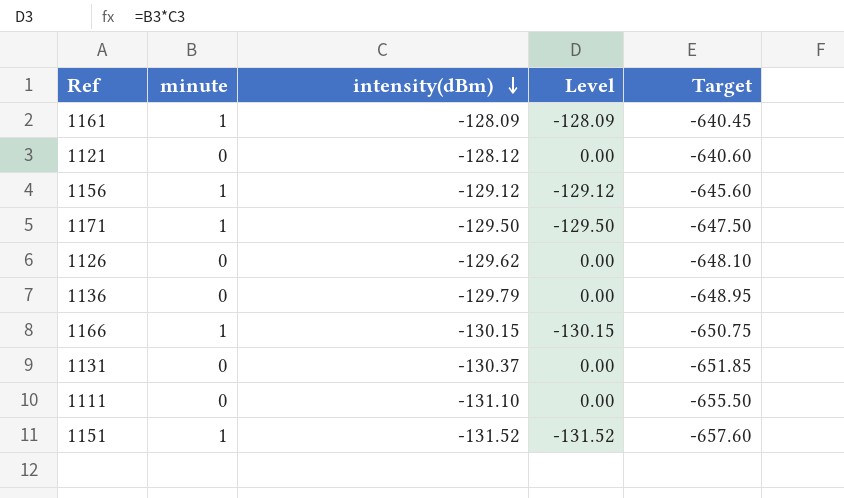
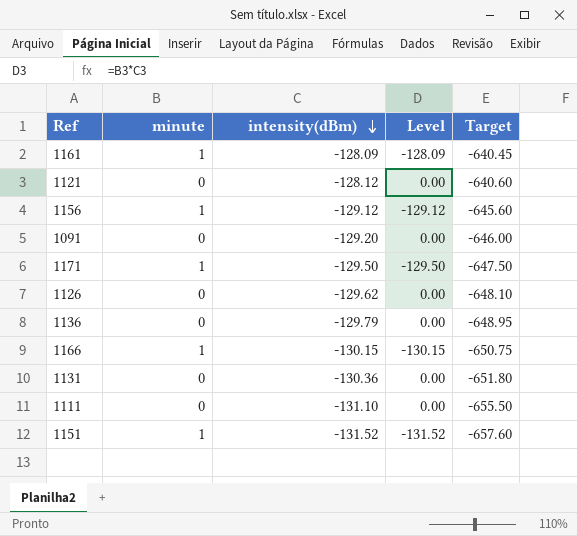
row 1091: none -> 0 | -129.20 | 0.00 | -646.00
1131 | intensity(dBm): -130.37 -> -130.36
1131 | Target: -651.85 -> -651.80

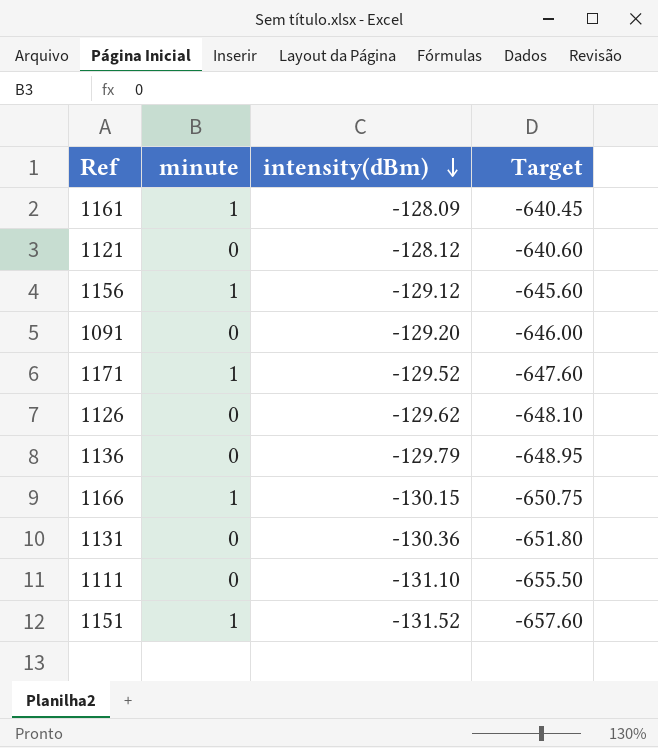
column Level | formula: [minute] * [intensity(dBm)] -> none
1171 | intensity(dBm): -129.50 -> -129.52
1171 | Target: -647.50 -> -647.60

